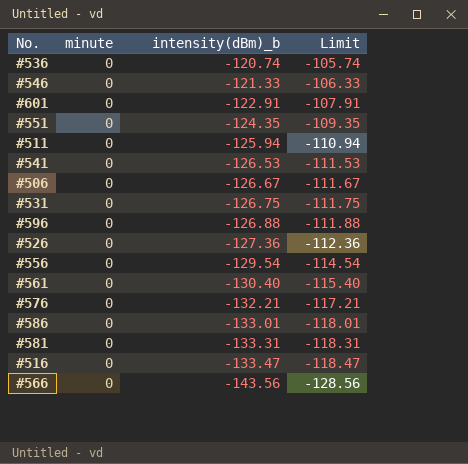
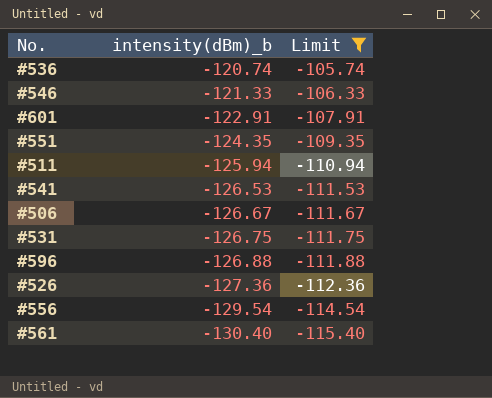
filter: none -> Limit >= -115.40
column minute | position: 2 -> none

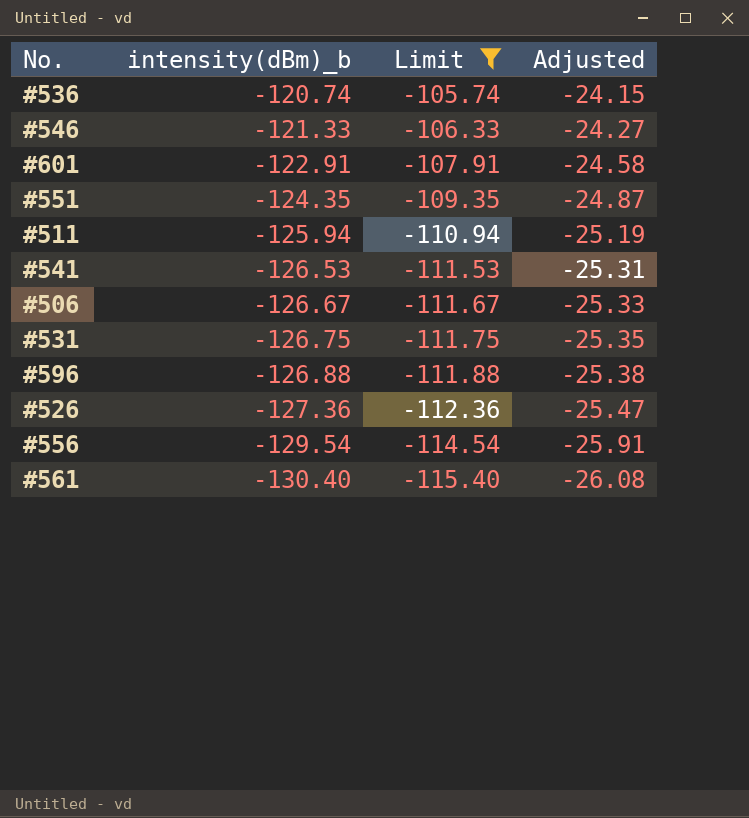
column Adjusted | formula: none -> [intensity(dBm)_b] * 0.2

